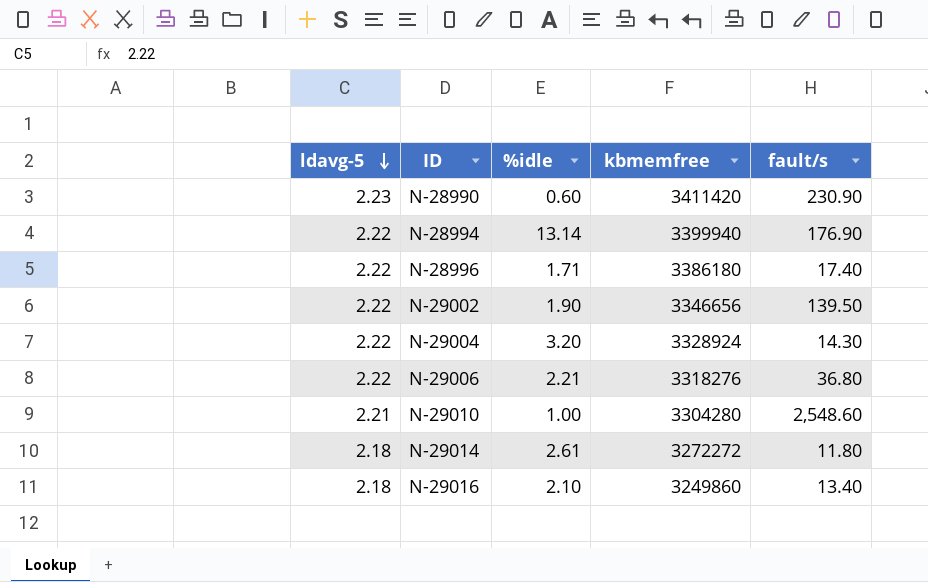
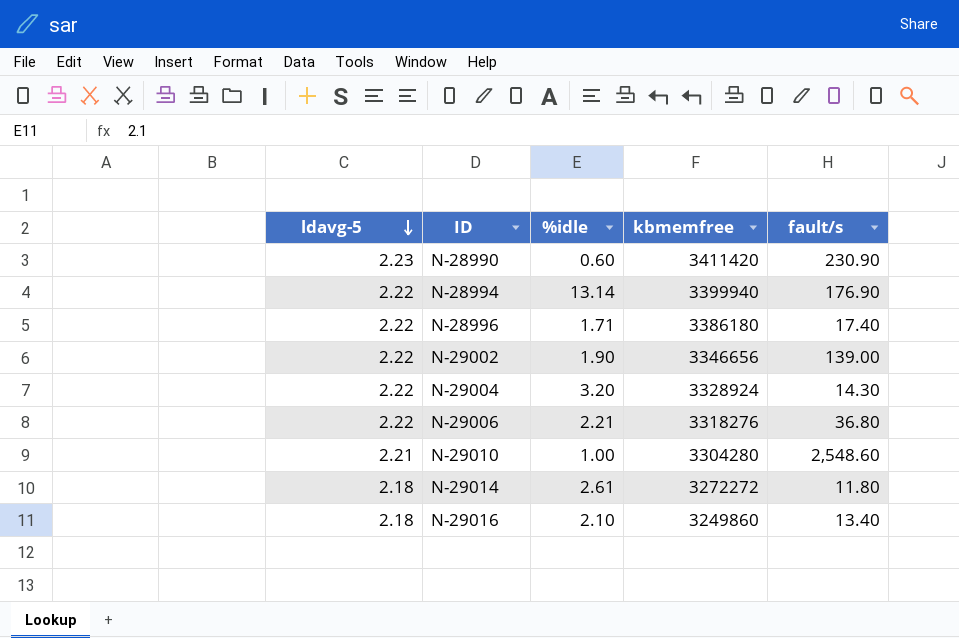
N-29002 | fault/s: 139.50 -> 139.00

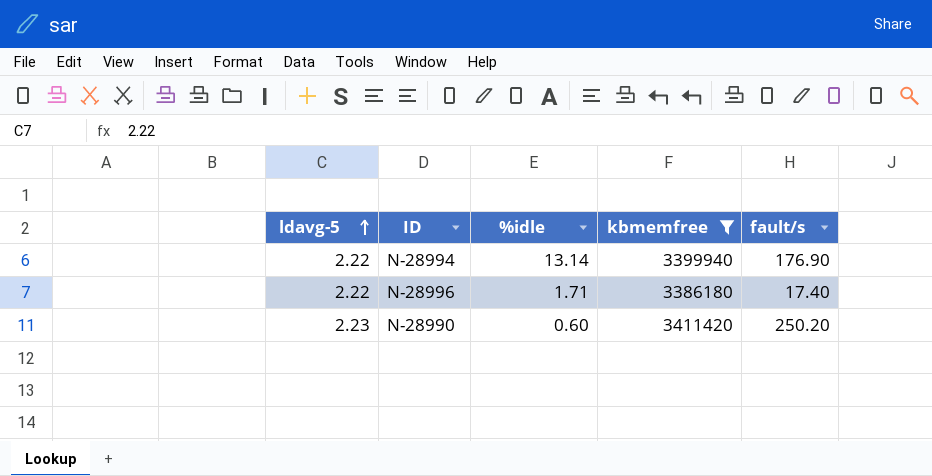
filter: none -> kbmemfree >= 3386180
row order: ldavg-5 descending -> ldavg-5 ascending
N-28990 | fault/s: 230.90 -> 250.20

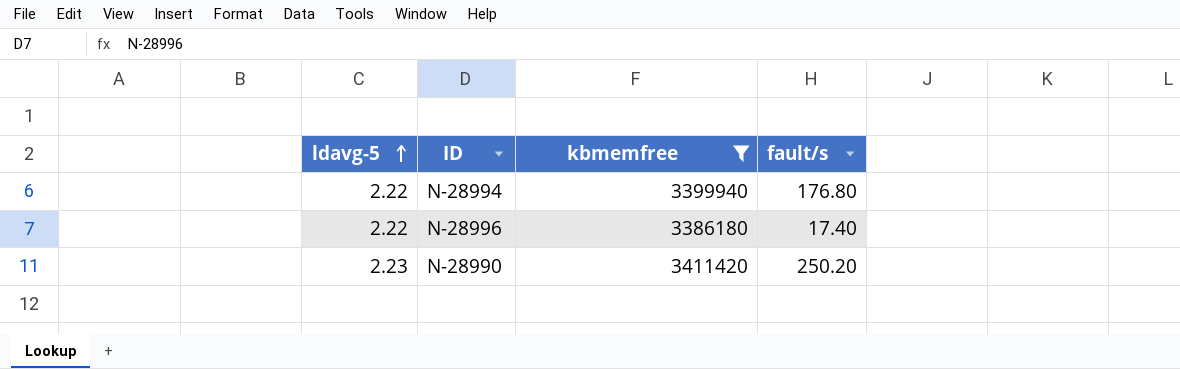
column %idle | position: 3 -> none
N-28994 | fault/s: 176.90 -> 176.80

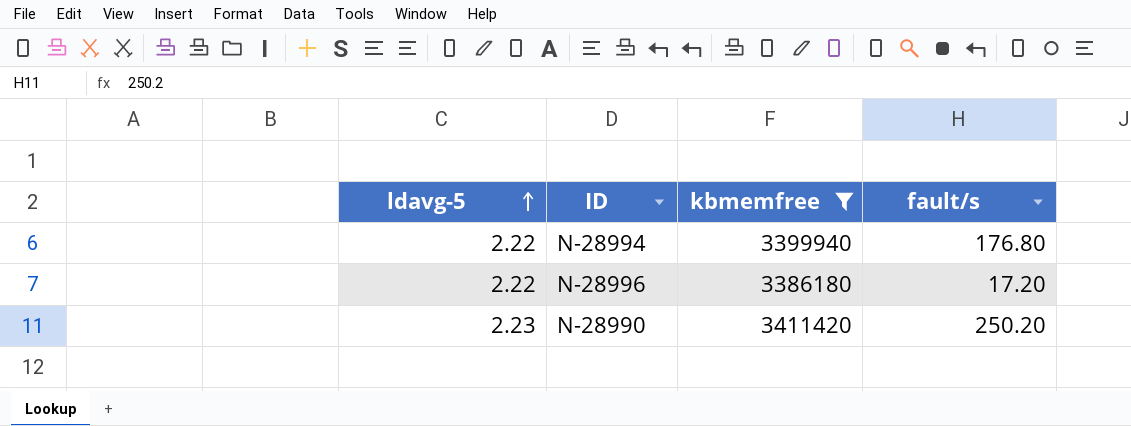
N-28996 | fault/s: 17.40 -> 17.20

